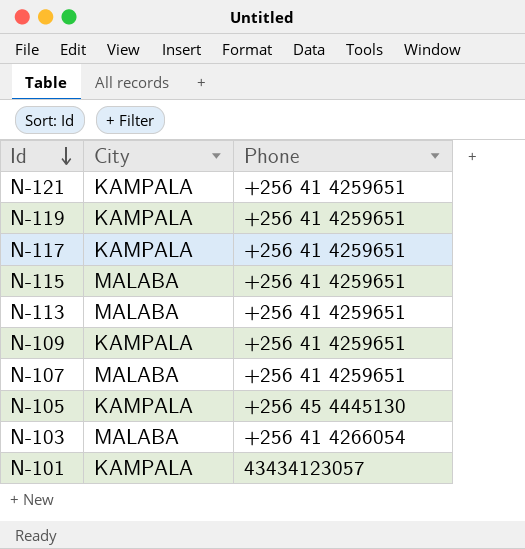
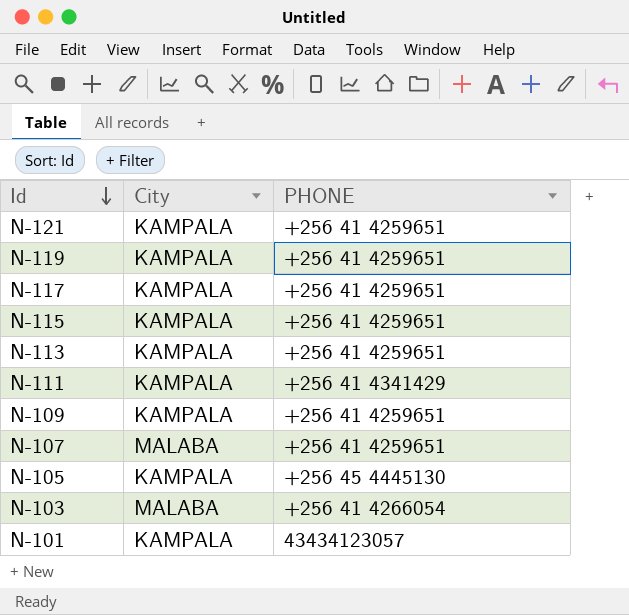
column name: Phone -> PHONE
N-115 | City: MALABA -> KAMPALA
N-113 | City: MALABA -> KAMPALA
row N-111: none -> KAMPALA | +256 41 4341429

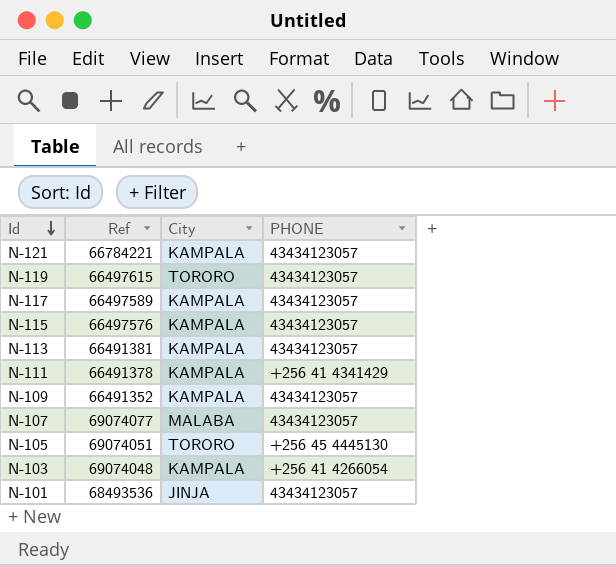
column Ref | position: none -> 2
N-121 | PHONE: +256 41 4259651 -> 43434123057
N-119 | City: KAMPALA -> TORORO
N-119 | PHONE: +256 41 4259651 -> 43434123057
N-117 | PHONE: +256 41 4259651 -> 43434123057
N-115 | PHONE: +256 41 4259651 -> 43434123057
N-113 | PHONE: +256 41 4259651 -> 43434123057
N-109 | PHONE: +256 41 4259651 -> 43434123057
N-107 | PHONE: +256 41 4259651 -> 43434123057
N-105 | City: KAMPALA -> TORORO
N-103 | City: MALABA -> KAMPALA
N-101 | City: KAMPALA -> JINJA

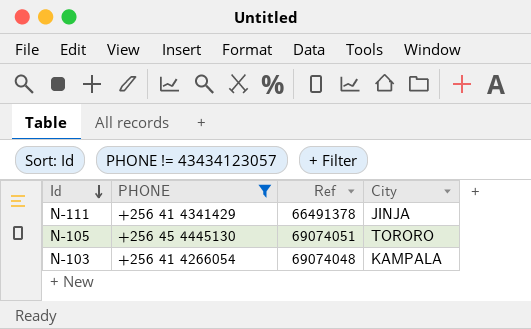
filter: none -> PHONE != 43434123057
column PHONE | position: 4 -> 2
N-111 | City: KAMPALA -> JINJA

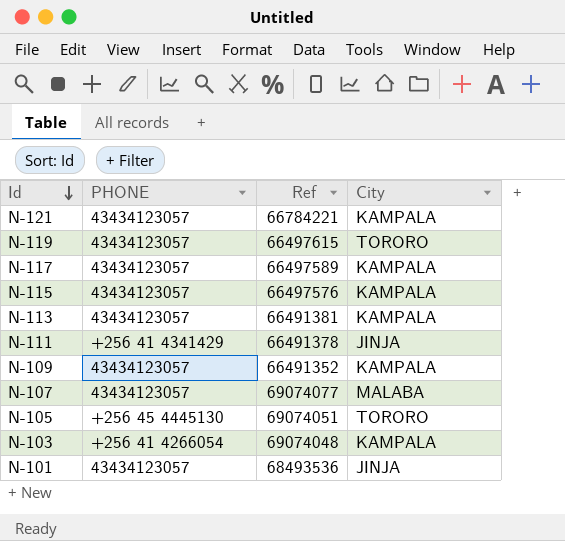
filter: PHONE != 43434123057 -> none

